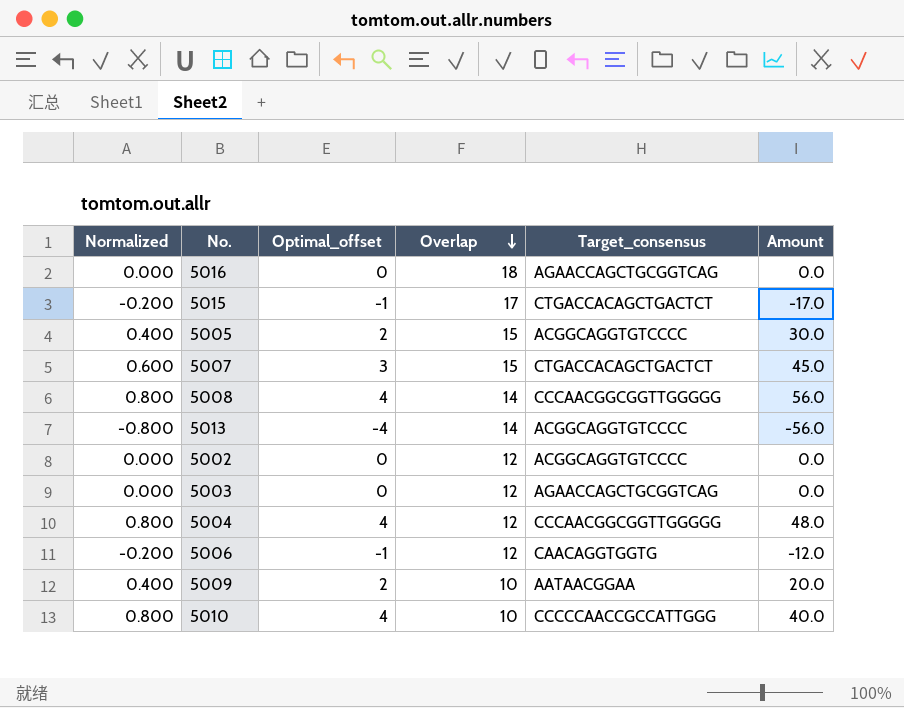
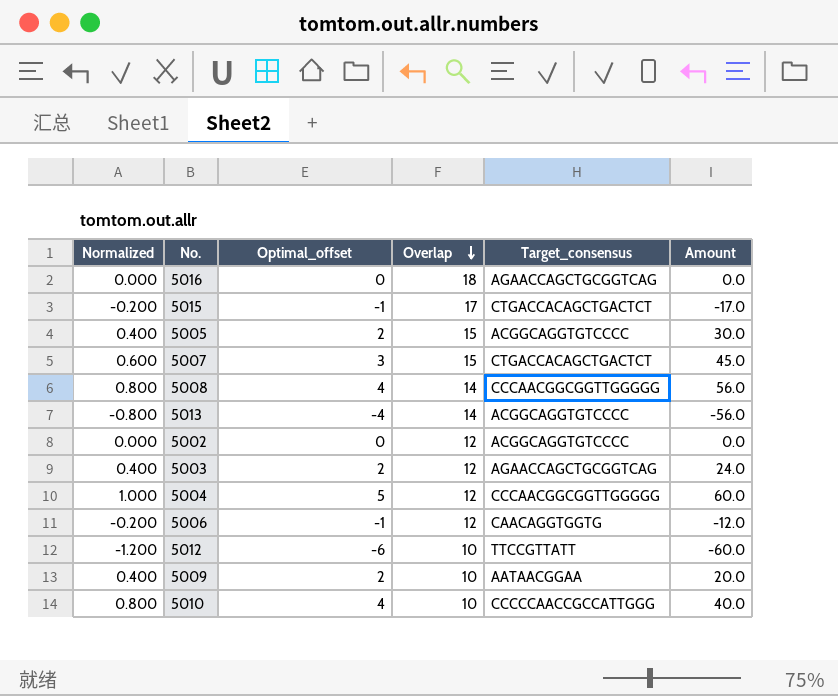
5003 | Normalized: 0.000 -> 0.400
5003 | Optimal_offset: 0 -> 2
5003 | Amount: 0.0 -> 24.0
5004 | Normalized: 0.800 -> 1.000
5004 | Optimal_offset: 4 -> 5
5004 | Amount: 48.0 -> 60.0
row 5012: none -> -1.200 | -6 | 10 | TTCCGTTATT | -60.0

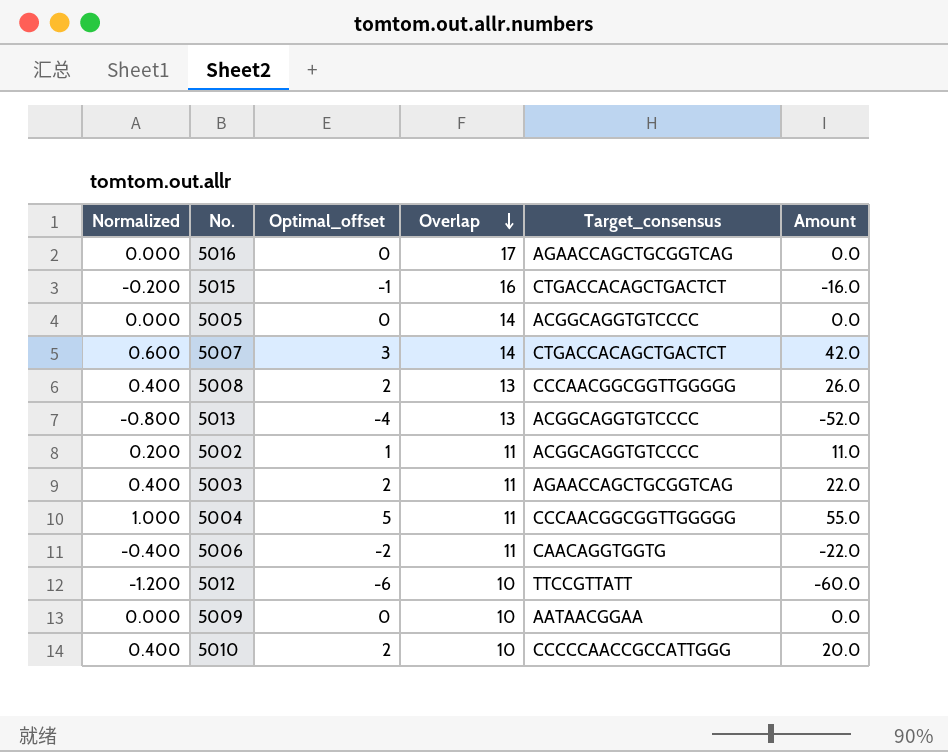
5016 | Overlap: 18 -> 17
5015 | Overlap: 17 -> 16
5015 | Amount: -17.0 -> -16.0
5005 | Normalized: 0.400 -> 0.000
5005 | Optimal_offset: 2 -> 0
5005 | Overlap: 15 -> 14
5005 | Amount: 30.0 -> 0.0
5007 | Overlap: 15 -> 14
5007 | Amount: 45.0 -> 42.0
5008 | Normalized: 0.800 -> 0.400
5008 | Optimal_offset: 4 -> 2
5008 | Overlap: 14 -> 13
5008 | Amount: 56.0 -> 26.0
5013 | Overlap: 14 -> 13
5013 | Amount: -56.0 -> -52.0
5002 | Normalized: 0.000 -> 0.200
5002 | Optimal_offset: 0 -> 1
5002 | Overlap: 12 -> 11
5002 | Amount: 0.0 -> 11.0
5003 | Overlap: 12 -> 11
5003 | Amount: 24.0 -> 22.0
5004 | Overlap: 12 -> 11
5004 | Amount: 60.0 -> 55.0
5006 | Normalized: -0.200 -> -0.400
5006 | Optimal_offset: -1 -> -2
5006 | Overlap: 12 -> 11
5006 | Amount: -12.0 -> -22.0
5009 | Normalized: 0.400 -> 0.000
5009 | Optimal_offset: 2 -> 0
5009 | Amount: 20.0 -> 0.0
5010 | Normalized: 0.800 -> 0.400
5010 | Optimal_offset: 4 -> 2
5010 | Amount: 40.0 -> 20.0

